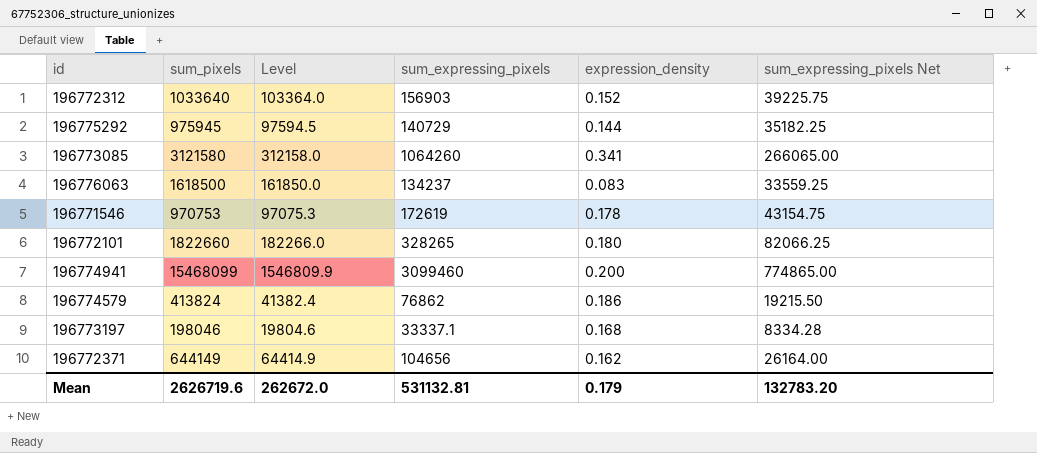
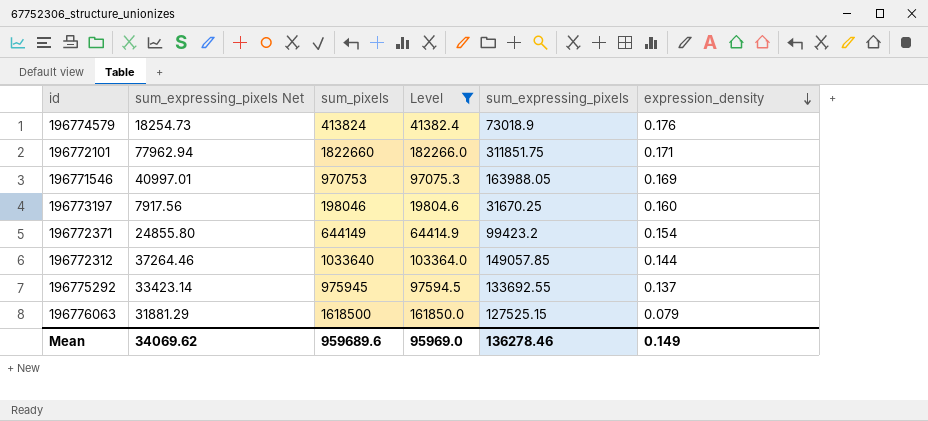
filter: none -> Level <= 182266.0
row order: none -> expression_density descending
column sum_expressing_pixels Net | position: 6 -> 2
196774579 | sum_expressing_pixels Net: 19215.50 -> 18254.73
196774579 | sum_expressing_pixels: 76862 -> 73018.9
196774579 | expression_density: 0.186 -> 0.176
196772101 | sum_expressing_pixels Net: 82066.25 -> 77962.94
196772101 | sum_expressing_pixels: 328265 -> 311851.75
196772101 | expression_density: 0.180 -> 0.171
196771546 | sum_expressing_pixels Net: 43154.75 -> 40997.01
196771546 | sum_expressing_pixels: 172619 -> 163988.05
196771546 | expression_density: 0.178 -> 0.169
196773197 | sum_expressing_pixels Net: 8334.28 -> 7917.56
196773197 | sum_expressing_pixels: 33337.1 -> 31670.25
196773197 | expression_density: 0.168 -> 0.160
196772371 | sum_expressing_pixels Net: 26164.00 -> 24855.80
196772371 | sum_expressing_pixels: 104656 -> 99423.2
196772371 | expression_density: 0.162 -> 0.154
196772312 | sum_expressing_pixels Net: 39225.75 -> 37264.46
196772312 | sum_expressing_pixels: 156903 -> 149057.85
196772312 | expression_density: 0.152 -> 0.144
196775292 | sum_expressing_pixels Net: 35182.25 -> 33423.14
196775292 | sum_expressing_pixels: 140729 -> 133692.55
196775292 | expression_density: 0.144 -> 0.137
196776063 | sum_expressing_pixels Net: 33559.25 -> 31881.29
196776063 | sum_expressing_pixels: 134237 -> 127525.15
196776063 | expression_density: 0.083 -> 0.079
Mean | sum_expressing_pixels Net: 132783.20 -> 34069.62
Mean | sum_pixels: 2626719.6 -> 959689.6
Mean | Level: 262672.0 -> 95969.0
Mean | sum_expressing_pixels: 531132.81 -> 136278.46
Mean | expression_density: 0.179 -> 0.149

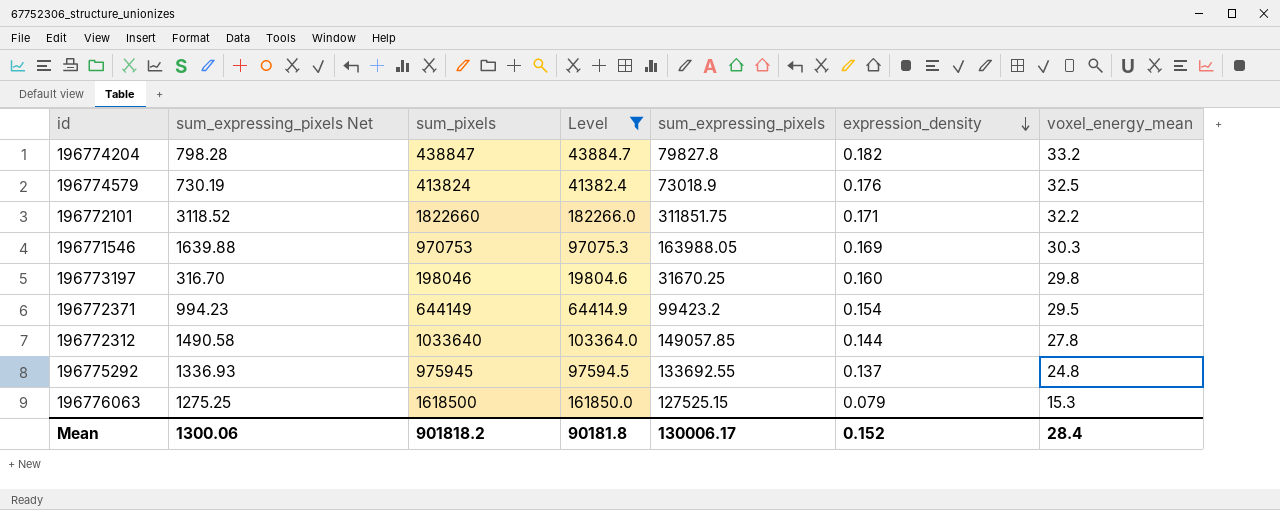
column sum_expressing_pixels Net | formula: [sum_expressing_pixels] * 0.25 -> [sum_expressing_pixels] * 0.01
column voxel_energy_mean | position: none -> 7
row 196774204: none -> 798.28 | 438847 | 43884.7 | 79827.8 | 0.182 | 33.2
Mean | sum_expressing_pixels Net: 34069.62 -> 1300.06
Mean | sum_pixels: 959689.6 -> 901818.2
Mean | Level: 95969.0 -> 90181.8
Mean | sum_expressing_pixels: 136278.46 -> 130006.17
Mean | expression_density: 0.149 -> 0.152

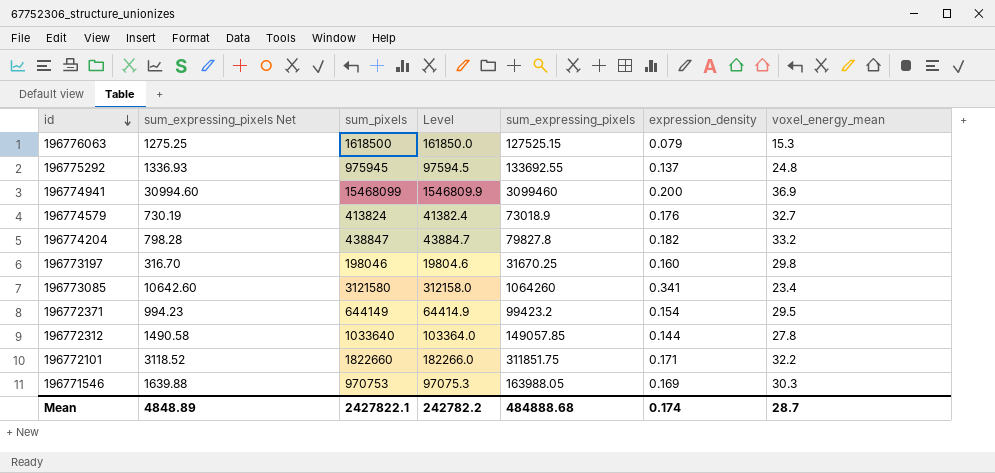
filter: Level <= 182266.0 -> none
row order: expression_density descending -> id descending
196774579 | voxel_energy_mean: 32.5 -> 32.7
Mean | sum_expressing_pixels Net: 1300.06 -> 4848.89
Mean | sum_pixels: 901818.2 -> 2427822.1
Mean | Level: 90181.8 -> 242782.2
Mean | sum_expressing_pixels: 130006.17 -> 484888.68
Mean | expression_density: 0.152 -> 0.174
Mean | voxel_energy_mean: 28.4 -> 28.7

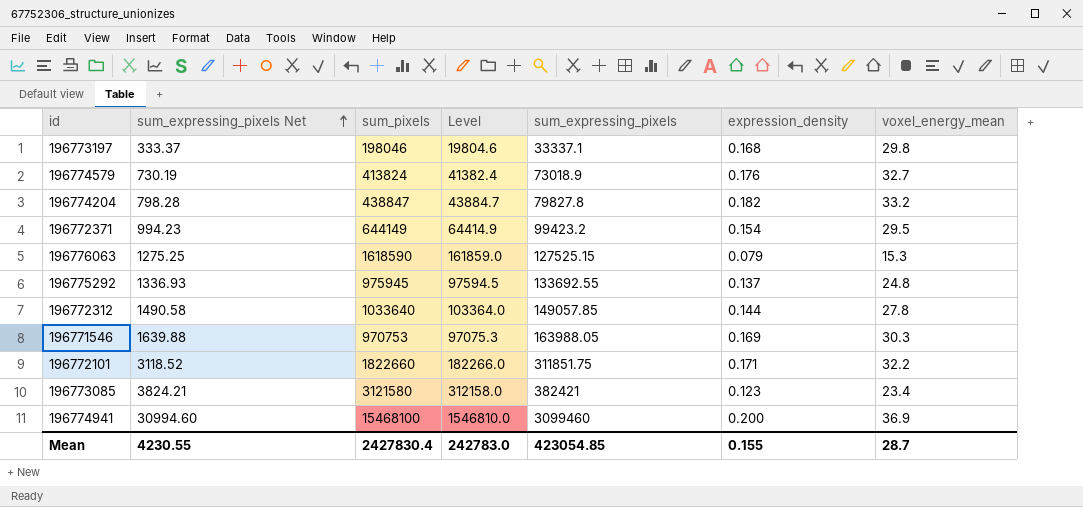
row order: id descending -> sum_expressing_pixels Net ascending
196773197 | sum_expressing_pixels Net: 316.70 -> 333.37
196773197 | sum_expressing_pixels: 31670.25 -> 33337.1
196773197 | expression_density: 0.160 -> 0.168
196776063 | sum_pixels: 1618500 -> 1618590
196776063 | Level: 161850.0 -> 161859.0
196773085 | sum_expressing_pixels Net: 10642.60 -> 3824.21
196773085 | sum_expressing_pixels: 1064260 -> 382421
196773085 | expression_density: 0.341 -> 0.123
196774941 | sum_pixels: 15468099 -> 15468100
196774941 | Level: 1546809.9 -> 1546810.0
Mean | sum_expressing_pixels Net: 4848.89 -> 4230.55
Mean | sum_pixels: 2427822.1 -> 2427830.4
Mean | Level: 242782.2 -> 242783.0
Mean | sum_expressing_pixels: 484888.68 -> 423054.85
Mean | expression_density: 0.174 -> 0.155

